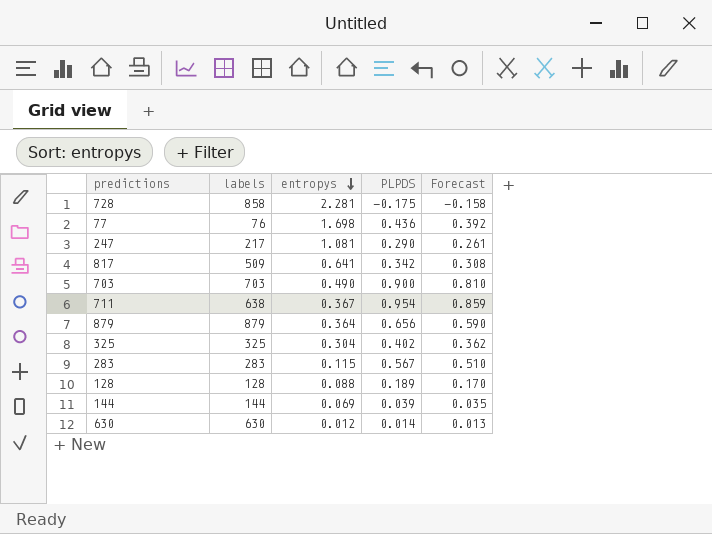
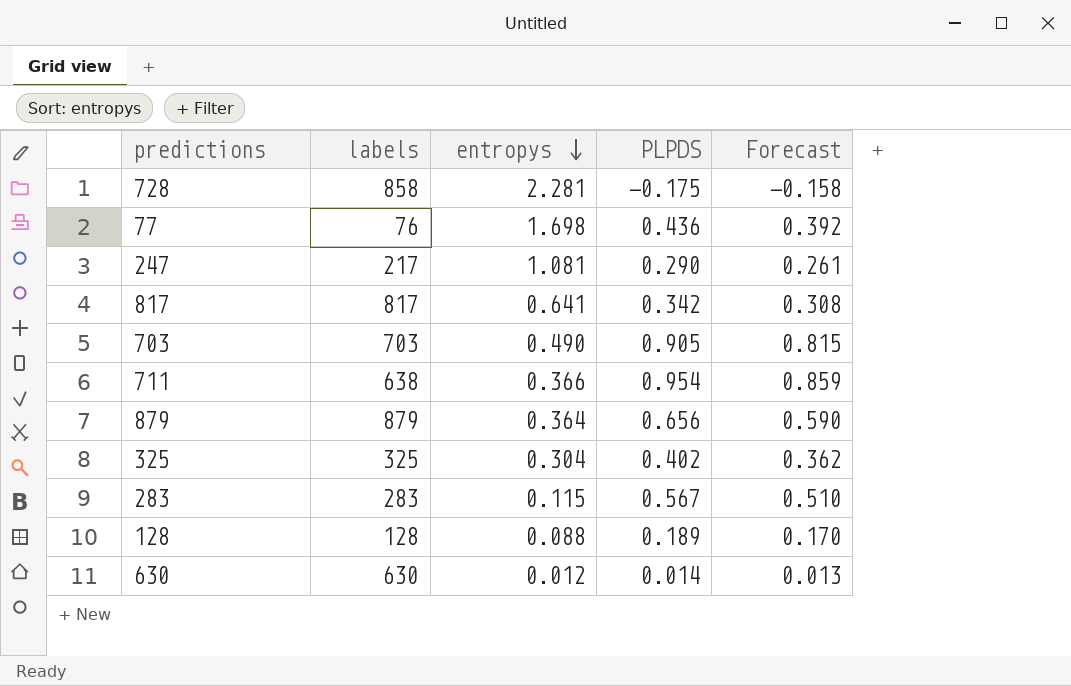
row 144: 144 | 0.069 | 0.039 | 0.035 -> none
817 | labels: 509 -> 817
703 | PLPDS: 0.900 -> 0.905
703 | Forecast: 0.810 -> 0.815
711 | entropys: 0.367 -> 0.366

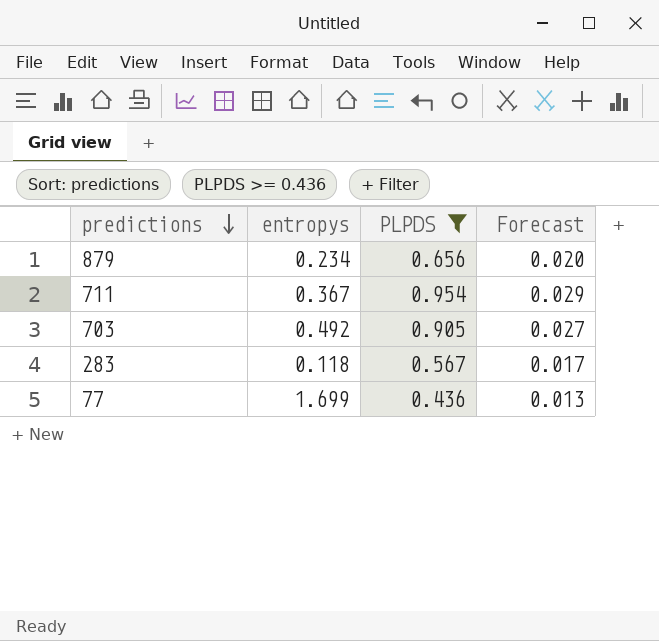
filter: none -> PLPDS >= 0.436
row order: entropys descending -> predictions descending
column labels | position: 2 -> none
column Forecast | formula: [PLPDS] * 0.9 -> [PLPDS] * 0.03
879 | entropys: 0.364 -> 0.234
711 | entropys: 0.366 -> 0.367
703 | entropys: 0.490 -> 0.492
283 | entropys: 0.115 -> 0.118
77 | entropys: 1.698 -> 1.699

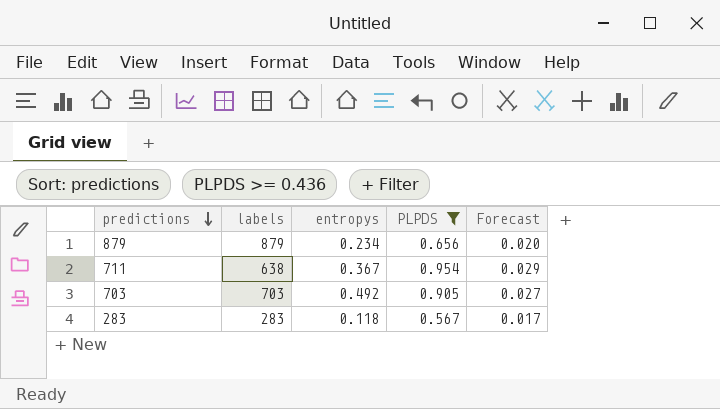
column labels | position: none -> 2
row 77: 1.699 | 0.436 | 0.013 -> none

